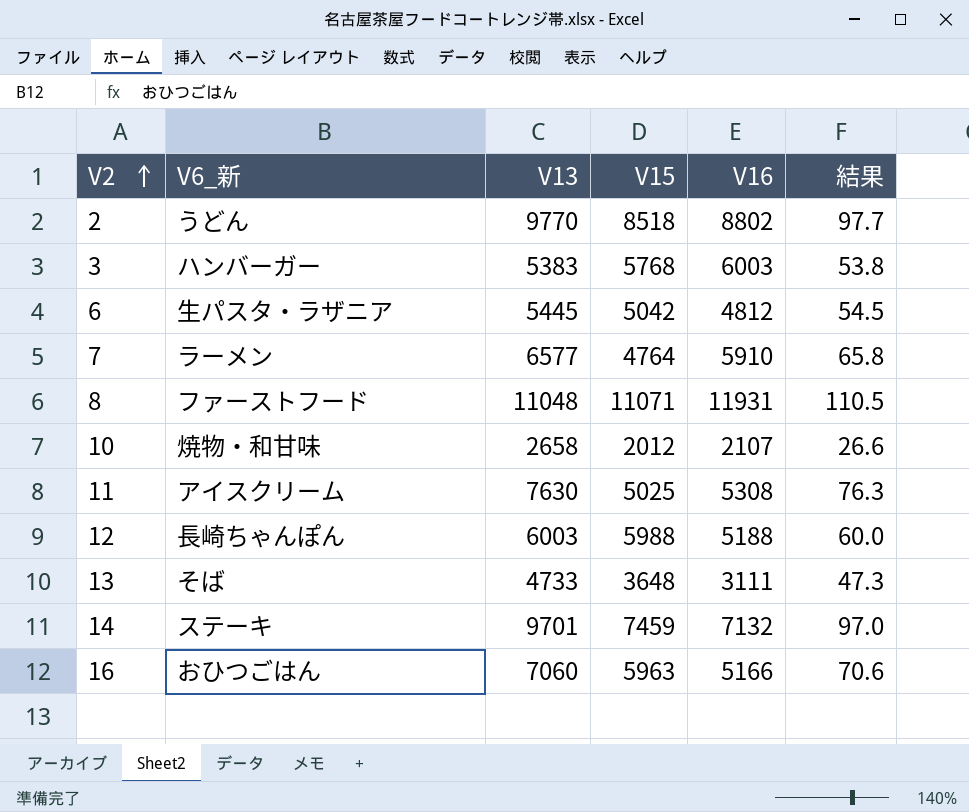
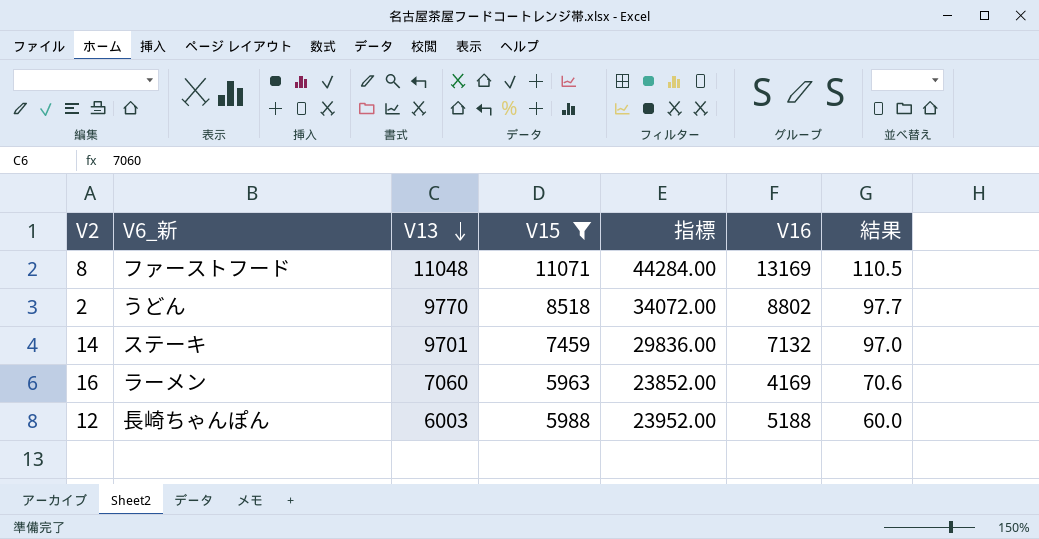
filter: none -> V15 >= 5963
row order: V2 ascending -> V13 descending
column 指標 | formula: none -> [V15] * 4
8 | V16: 11931 -> 13169
16 | V6_新: おひつごはん -> ラーメン
16 | V16: 5166 -> 4169

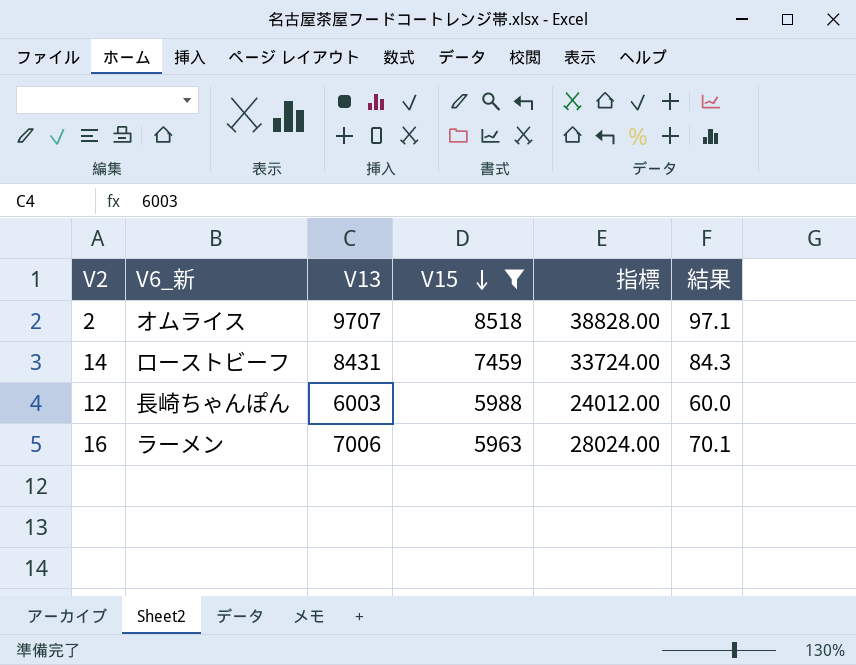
row order: V13 descending -> V15 descending
column V16 | position: 6 -> none
column 指標 | formula: [V15] * 4 -> [V13] * 4
row 8: ファーストフード | 11048 | 11071 | 44284.00 | 13169 | 110.5 -> none
2 | V6_新: うどん -> オムライス
2 | V13: 9770 -> 9707
2 | 結果: 97.7 -> 97.1
14 | V6_新: ステーキ -> ローストビーフ
14 | V13: 9701 -> 8431
14 | 結果: 97.0 -> 84.3
16 | V13: 7060 -> 7006
16 | 結果: 70.6 -> 70.1

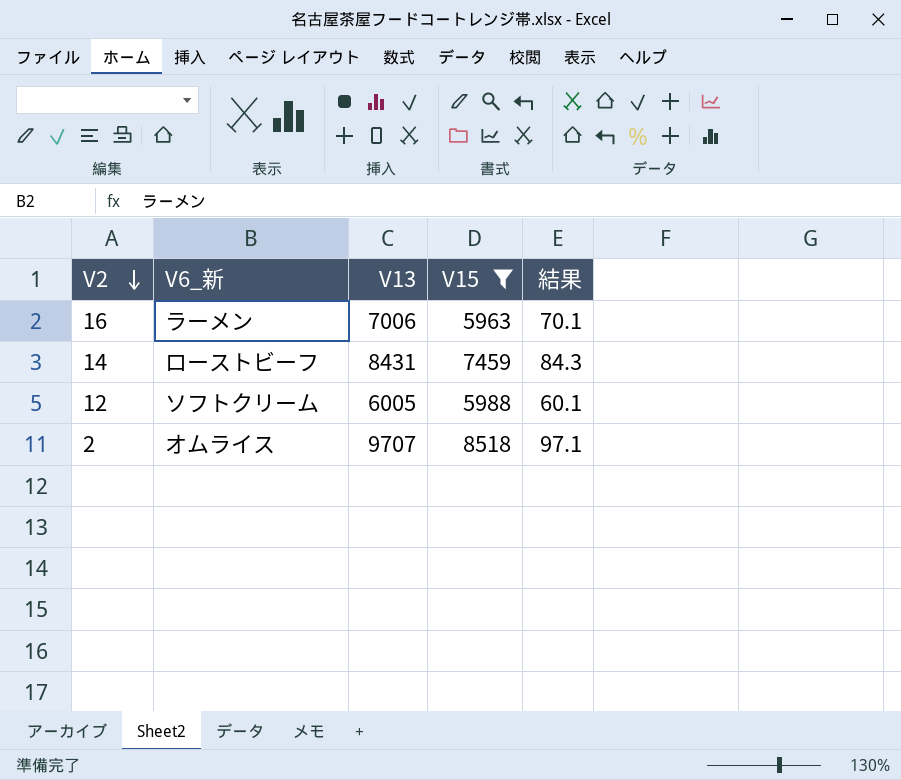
row order: V15 descending -> V2 descending
column 指標 | formula: [V13] * 4 -> none
12 | V6_新: 長崎ちゃんぽん -> ソフトクリーム
12 | V13: 6003 -> 6005
12 | 結果: 60.0 -> 60.1

